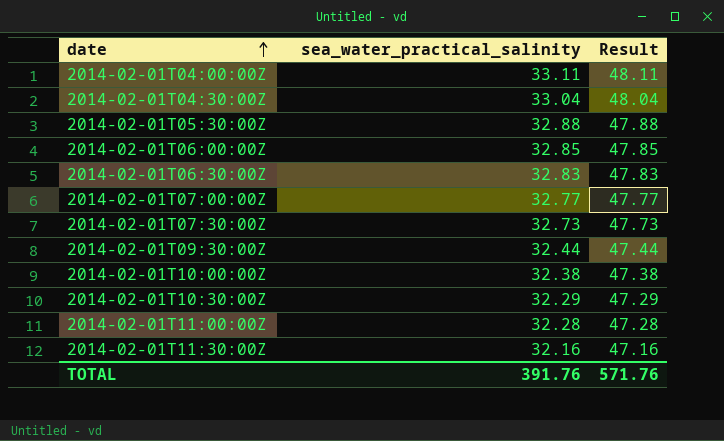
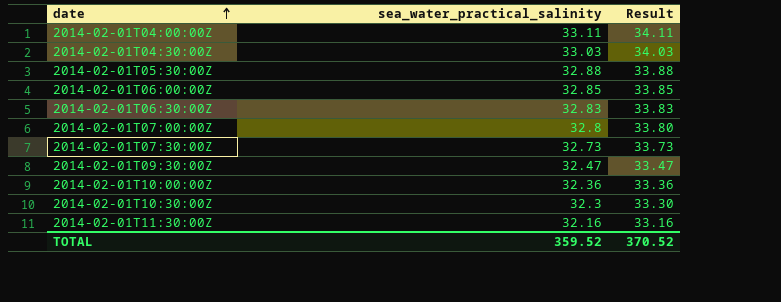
column Result | formula: [sea_water_practical_salinity] + 15 -> [sea_water_practical_salinity] + 1
row 2014-02-01T11:00:00Z: 32.28 | 47.28 -> none
2014-02-01T04:30:00Z | sea_water_practical_salinity: 33.04 -> 33.03
2014-02-01T07:00:00Z | sea_water_practical_salinity: 32.77 -> 32.8
2014-02-01T09:30:00Z | sea_water_practical_salinity: 32.44 -> 32.47
2014-02-01T10:00:00Z | sea_water_practical_salinity: 32.38 -> 32.36
2014-02-01T10:30:00Z | sea_water_practical_salinity: 32.29 -> 32.3
TOTAL | sea_water_practical_salinity: 391.76 -> 359.52
TOTAL | Result: 571.76 -> 370.52

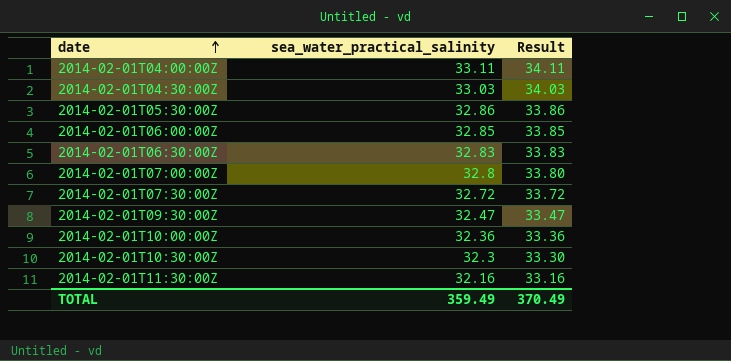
2014-02-01T05:30:00Z | sea_water_practical_salinity: 32.88 -> 32.86
2014-02-01T05:30:00Z | Result: 33.88 -> 33.86
2014-02-01T07:30:00Z | sea_water_practical_salinity: 32.73 -> 32.72
2014-02-01T07:30:00Z | Result: 33.73 -> 33.72
TOTAL | sea_water_practical_salinity: 359.52 -> 359.49
TOTAL | Result: 370.52 -> 370.49

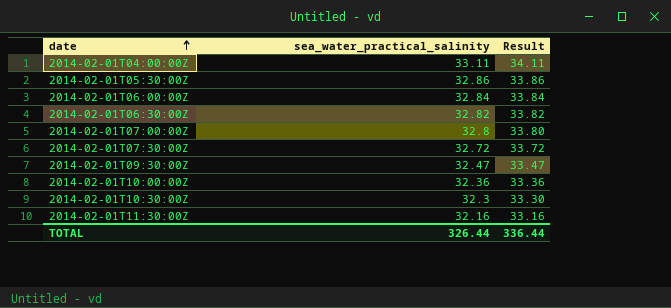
row 2014-02-01T04:30:00Z: 33.03 | 34.03 -> none
2014-02-01T06:00:00Z | sea_water_practical_salinity: 32.85 -> 32.84
2014-02-01T06:00:00Z | Result: 33.85 -> 33.84
2014-02-01T06:30:00Z | sea_water_practical_salinity: 32.83 -> 32.82
2014-02-01T06:30:00Z | Result: 33.83 -> 33.82
TOTAL | sea_water_practical_salinity: 359.49 -> 326.44
TOTAL | Result: 370.49 -> 336.44

